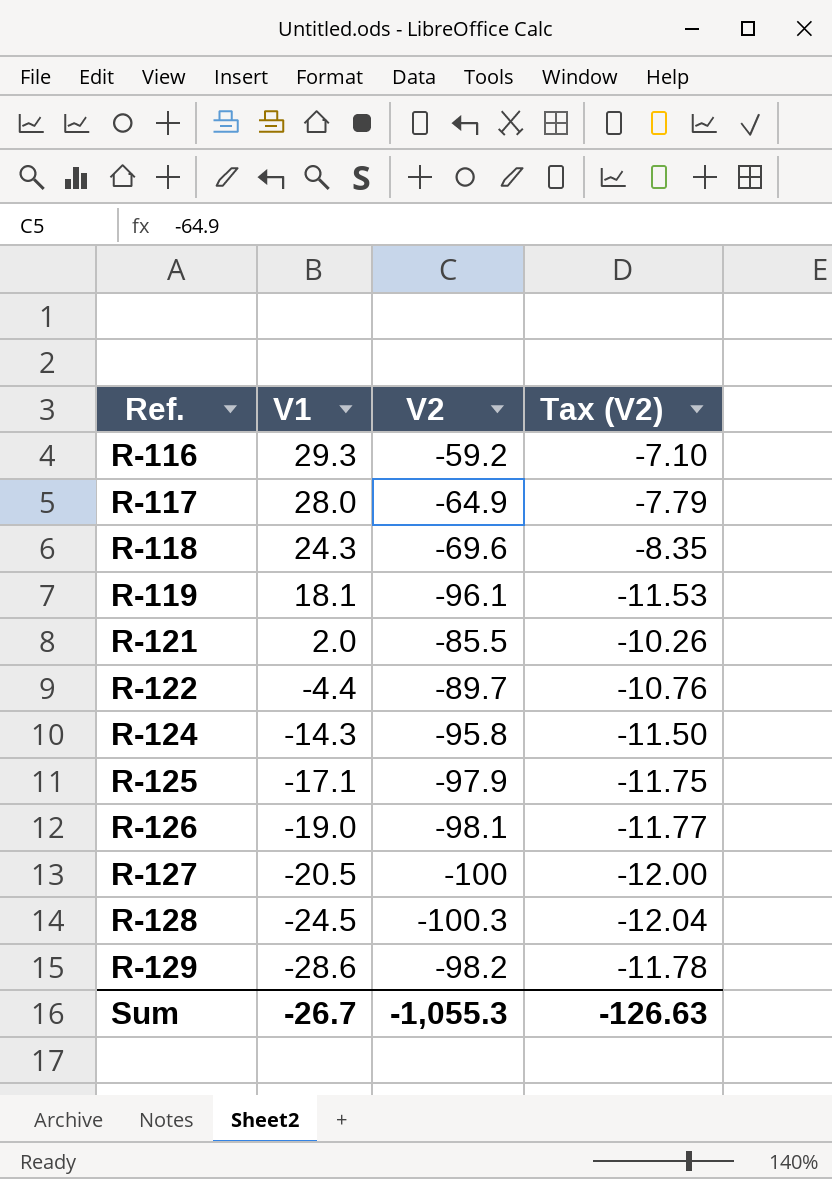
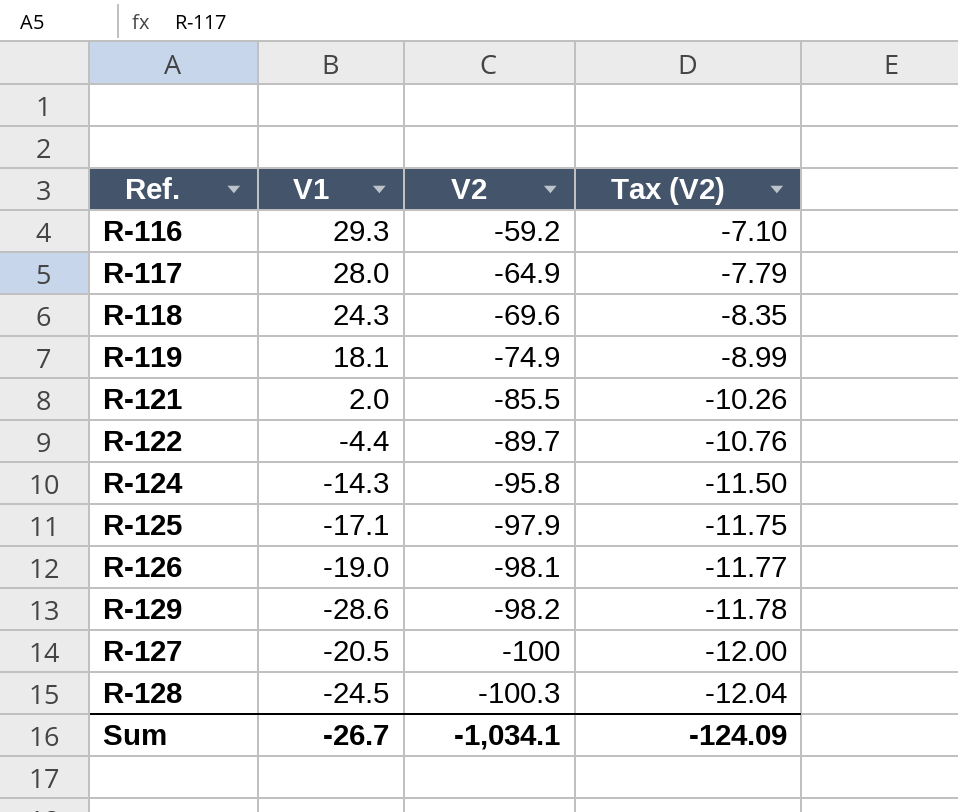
row order: Ref. ascending -> V2 descending
R-119 | V2: -96.1 -> -74.9
R-119 | Tax (V2): -11.53 -> -8.99
Sum | V2: -1,055.3 -> -1,034.1
Sum | Tax (V2): -126.63 -> -124.09

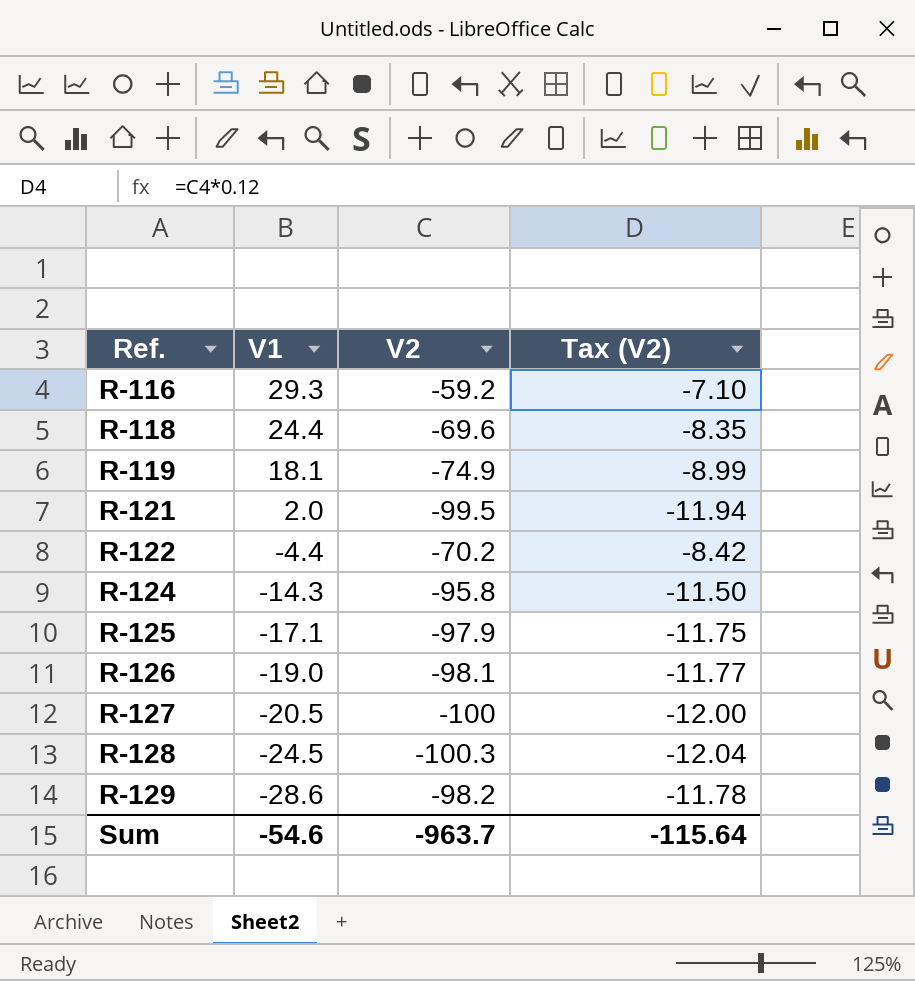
row order: V2 descending -> Ref. ascending
row R-117: 28.0 | -64.9 | -7.79 -> none
R-118 | V1: 24.3 -> 24.4
R-121 | V2: -85.5 -> -99.5
R-121 | Tax (V2): -10.26 -> -11.94
R-122 | V2: -89.7 -> -70.2
R-122 | Tax (V2): -10.76 -> -8.42
Sum | V1: -26.7 -> -54.6
Sum | V2: -1,034.1 -> -963.7
Sum | Tax (V2): -124.09 -> -115.64

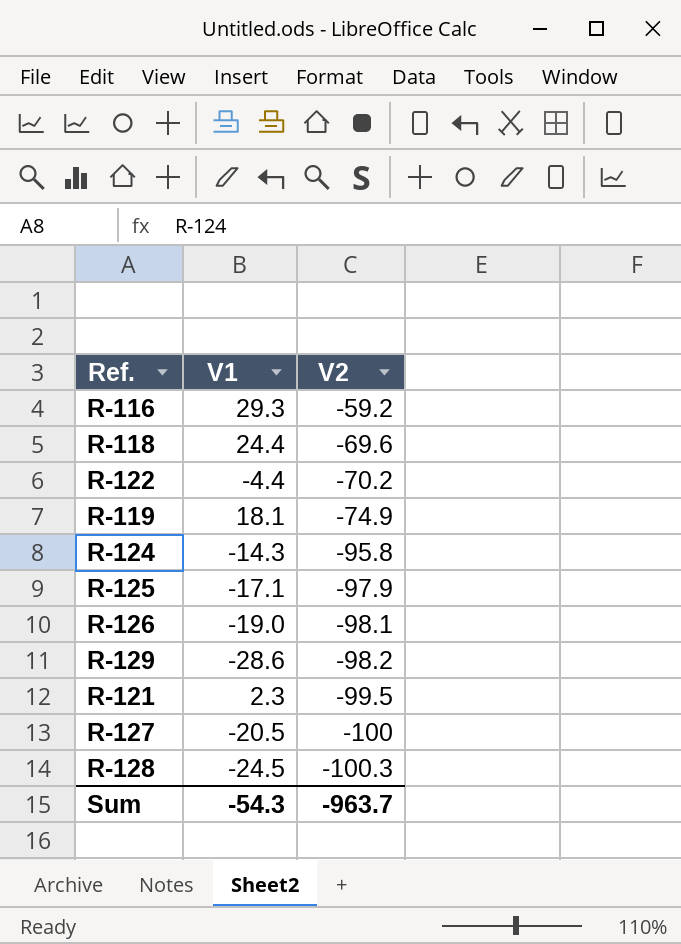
row order: Ref. ascending -> V2 descending
column Tax (V2) | formula: [V2] * 0.12 -> none
R-121 | V1: 2.0 -> 2.3
Sum | V1: -54.6 -> -54.3

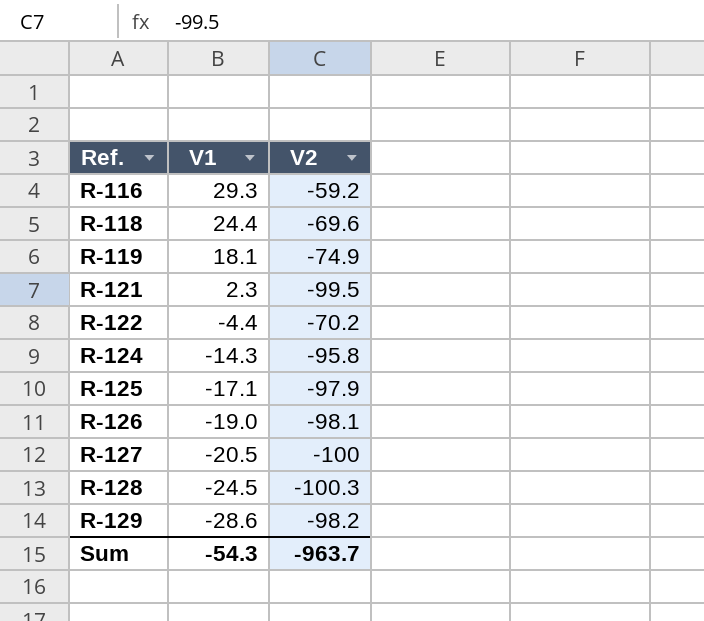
row order: V2 descending -> Ref. ascending

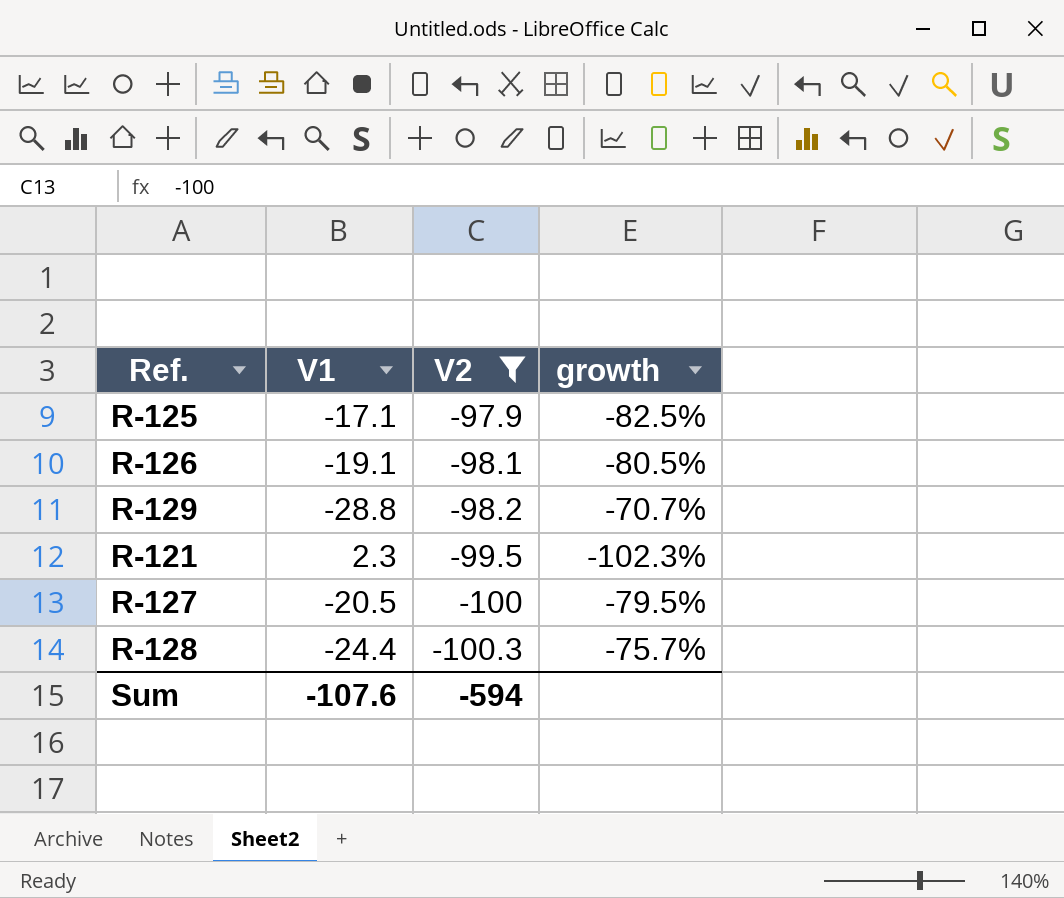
filter: none -> V2 <= -97.9
row order: Ref. ascending -> V2 descending
column growth | formula: none -> ([V1] - [V2]) / [V2]
R-126 | V1: -19.0 -> -19.1
R-129 | V1: -28.6 -> -28.8
R-128 | V1: -24.5 -> -24.4
Sum | V1: -54.3 -> -107.6
Sum | V2: -963.7 -> -594

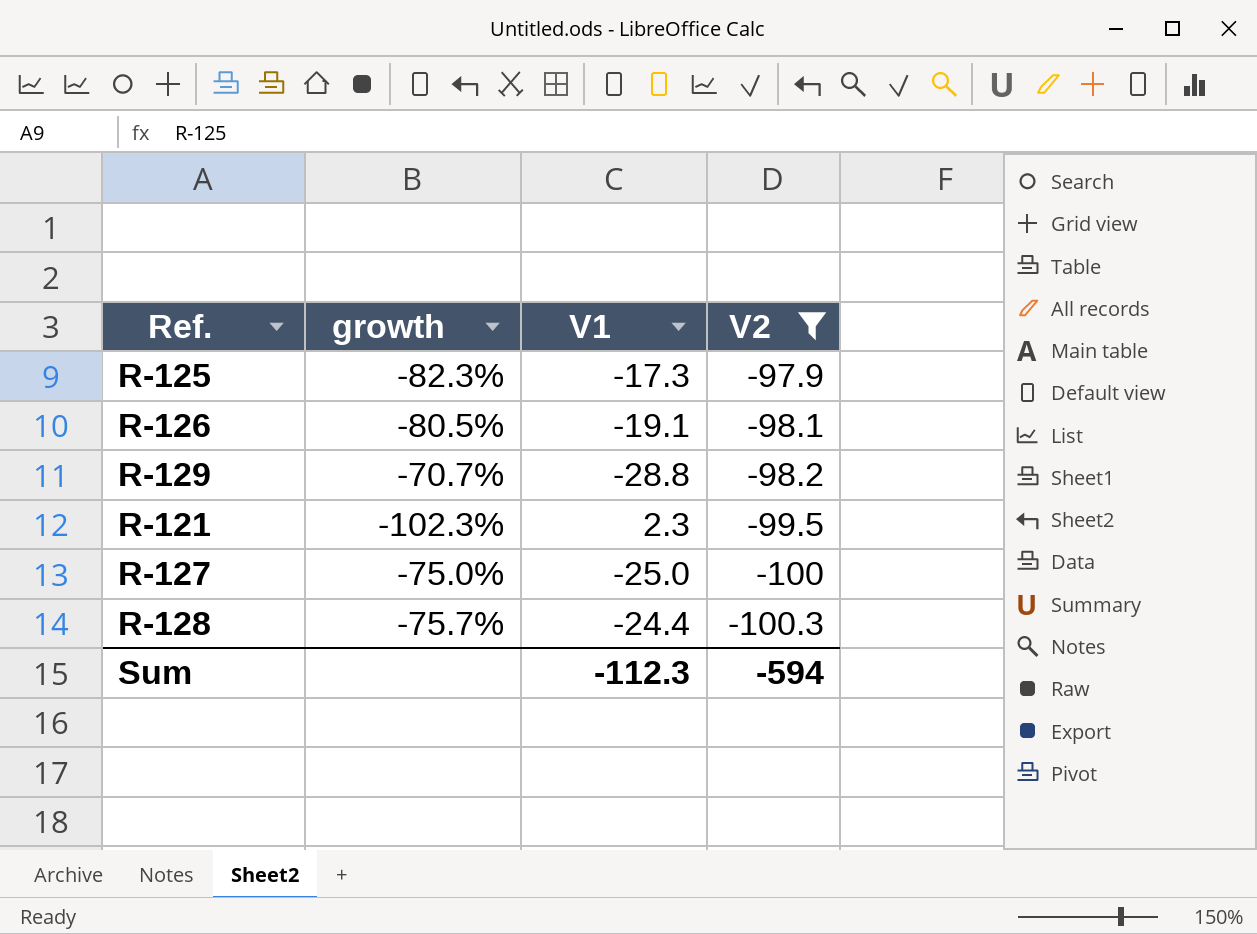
column growth | position: 4 -> 2
R-125 | growth: -82.5% -> -82.3%
R-125 | V1: -17.1 -> -17.3
R-127 | growth: -79.5% -> -75.0%
R-127 | V1: -20.5 -> -25.0
Sum | V1: -107.6 -> -112.3

